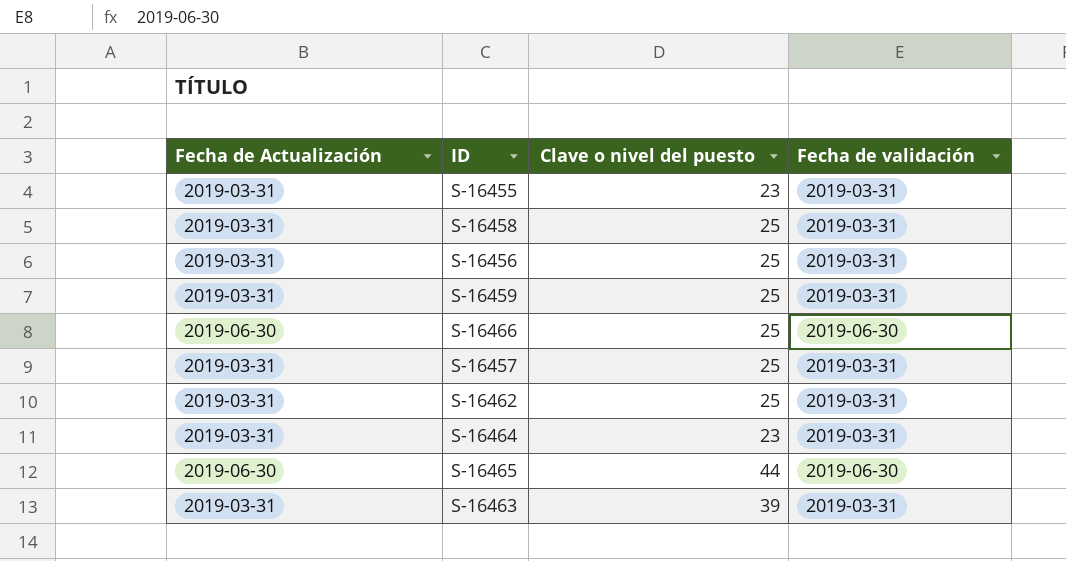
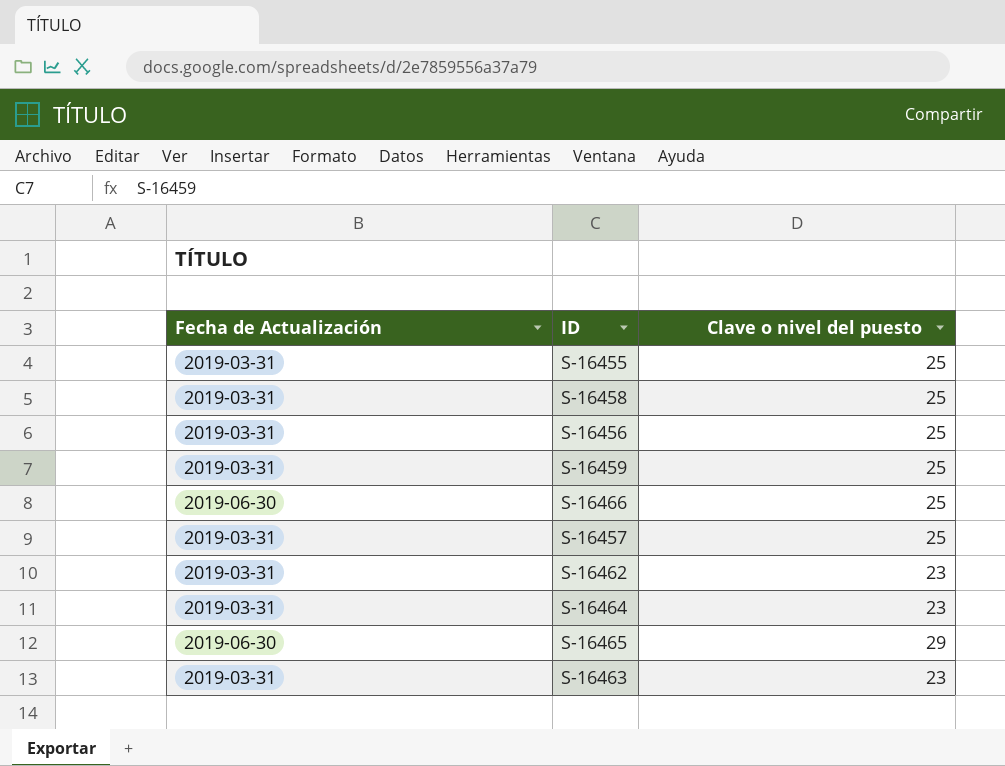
column Fecha de validación | position: 4 -> none
S-16455 | Clave o nivel del puesto: 23 -> 25
S-16462 | Clave o nivel del puesto: 25 -> 23
S-16465 | Clave o nivel del puesto: 44 -> 29
S-16463 | Clave o nivel del puesto: 39 -> 23

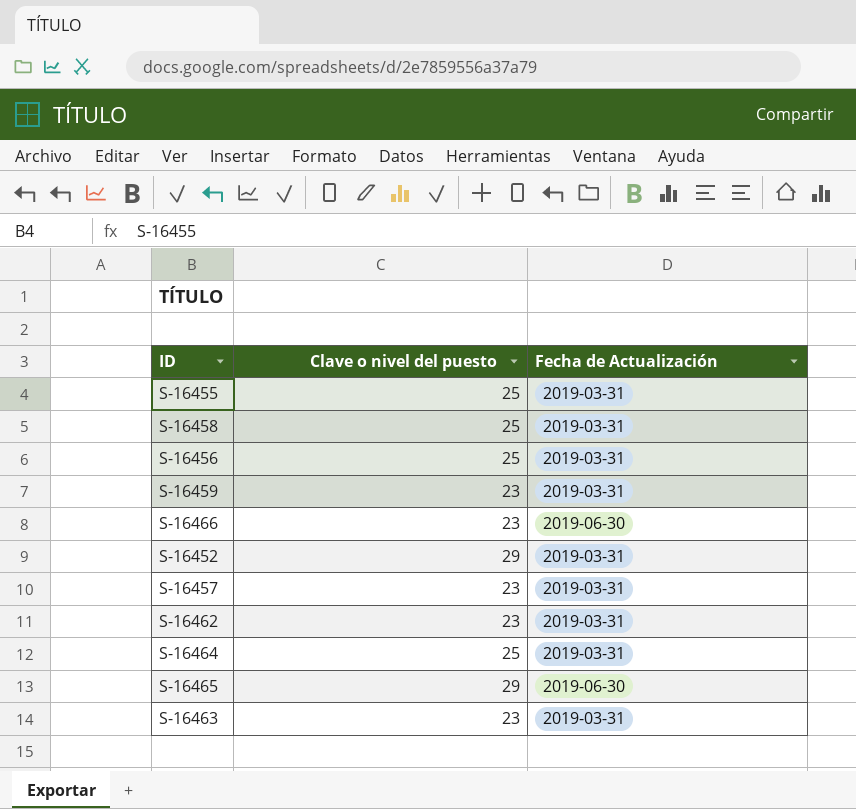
column Fecha de Actualización | position: 1 -> 3
S-16459 | Clave o nivel del puesto: 25 -> 23
S-16466 | Clave o nivel del puesto: 25 -> 23
row S-16452: none -> 29 | 2019-03-31
S-16457 | Clave o nivel del puesto: 25 -> 23
S-16464 | Clave o nivel del puesto: 23 -> 25

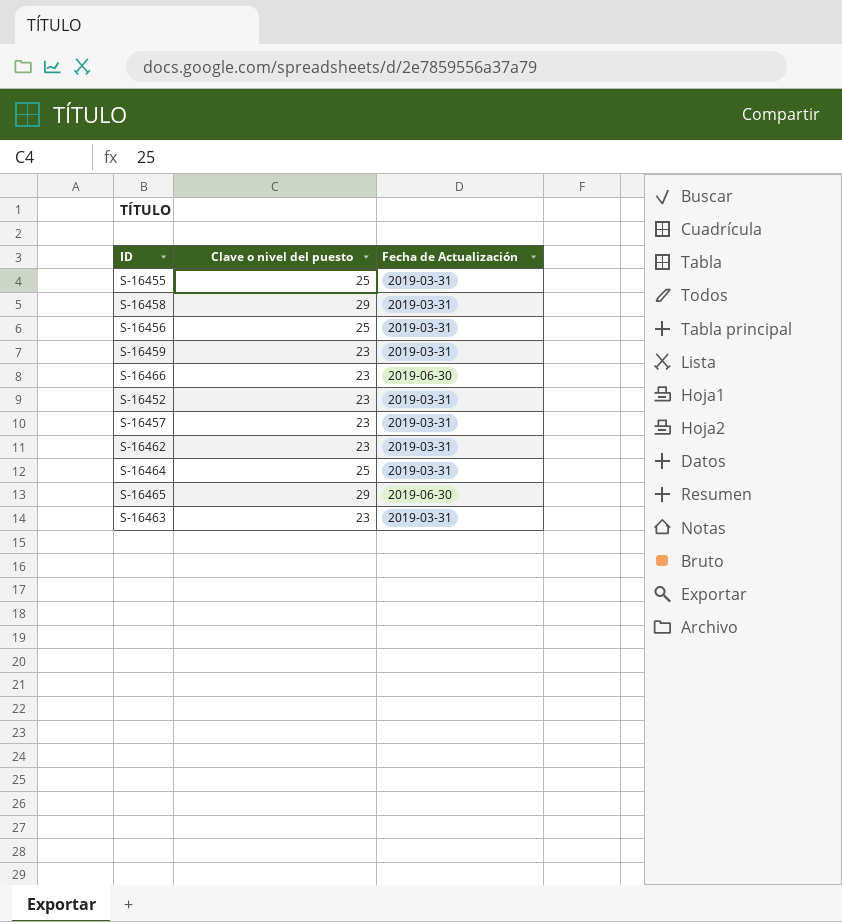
S-16458 | Clave o nivel del puesto: 25 -> 29
S-16452 | Clave o nivel del puesto: 29 -> 23

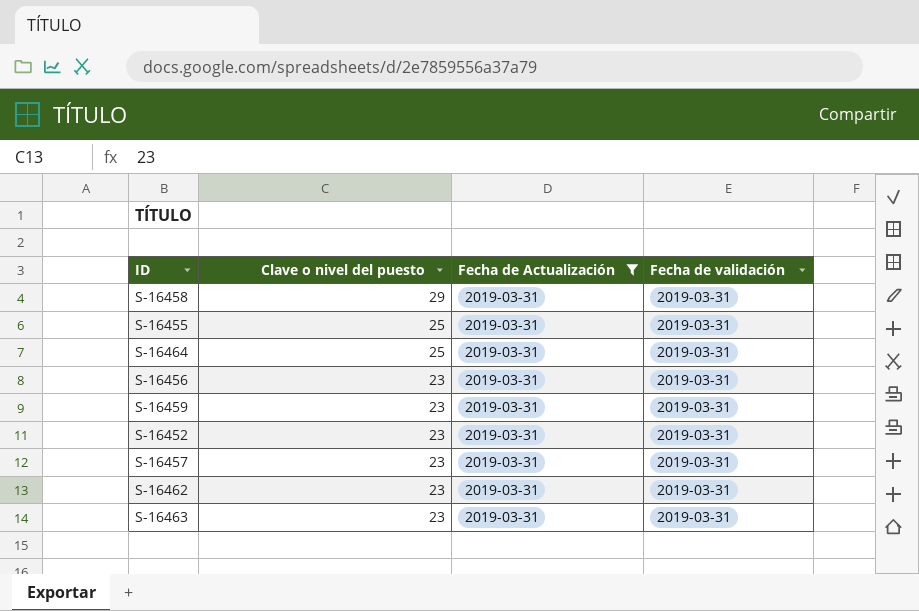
filter: none -> Fecha de Actualización = 2019-03-31
row order: none -> Clave o nivel del puesto descending
column Fecha de validación | position: none -> 4
S-16456 | Clave o nivel del puesto: 25 -> 23

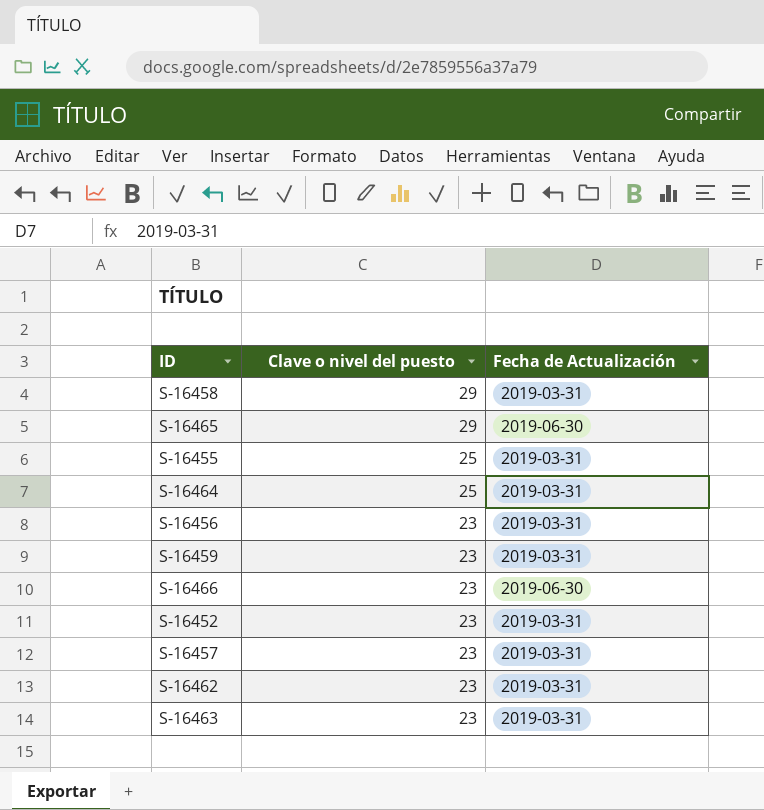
filter: Fecha de Actualización = 2019-03-31 -> none
column Fecha de validación | position: 4 -> none

